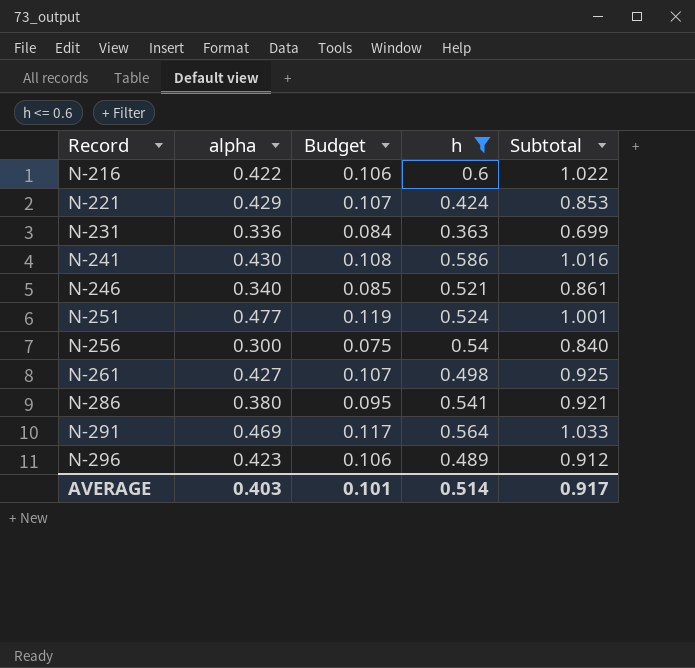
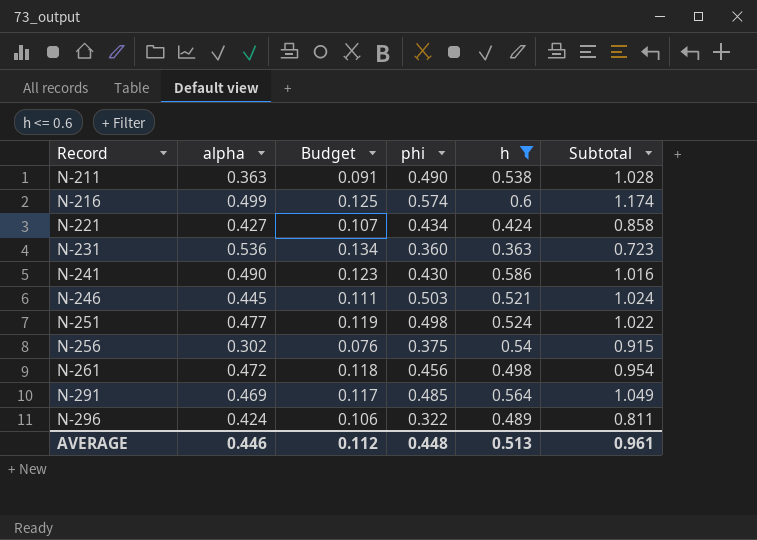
column phi | position: none -> 4
column Subtotal | formula: [alpha] + [h] -> [phi] + [h]
row N-286: 0.380 | 0.095 | 0.541 | 0.921 -> none
row N-211: none -> 0.363 | 0.091 | 0.490 | 0.538 | 1.028
N-216 | alpha: 0.422 -> 0.499
N-216 | Budget: 0.106 -> 0.125
N-221 | alpha: 0.429 -> 0.427
N-231 | alpha: 0.336 -> 0.536
N-231 | Budget: 0.084 -> 0.134
N-241 | alpha: 0.430 -> 0.490
N-241 | Budget: 0.108 -> 0.123
N-246 | alpha: 0.340 -> 0.445
N-246 | Budget: 0.085 -> 0.111
N-256 | alpha: 0.300 -> 0.302
N-256 | Budget: 0.075 -> 0.076
N-261 | alpha: 0.427 -> 0.472
N-261 | Budget: 0.107 -> 0.118
N-296 | alpha: 0.423 -> 0.424
AVERAGE | alpha: 0.403 -> 0.446
AVERAGE | Budget: 0.101 -> 0.112
AVERAGE | h: 0.514 -> 0.513
AVERAGE | Subtotal: 0.917 -> 0.961

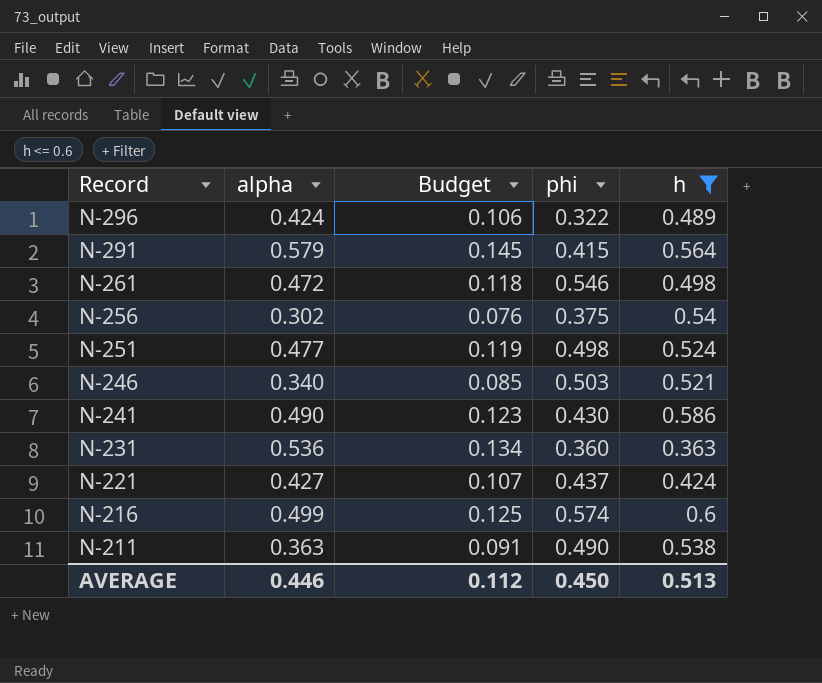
row order: Record ascending -> Record descending
column Subtotal | formula: [phi] + [h] -> none
N-291 | alpha: 0.469 -> 0.579
N-291 | Budget: 0.117 -> 0.145
N-291 | phi: 0.485 -> 0.415
N-261 | phi: 0.456 -> 0.546
N-246 | alpha: 0.445 -> 0.340
N-246 | Budget: 0.111 -> 0.085
N-221 | phi: 0.434 -> 0.437
AVERAGE | phi: 0.448 -> 0.450

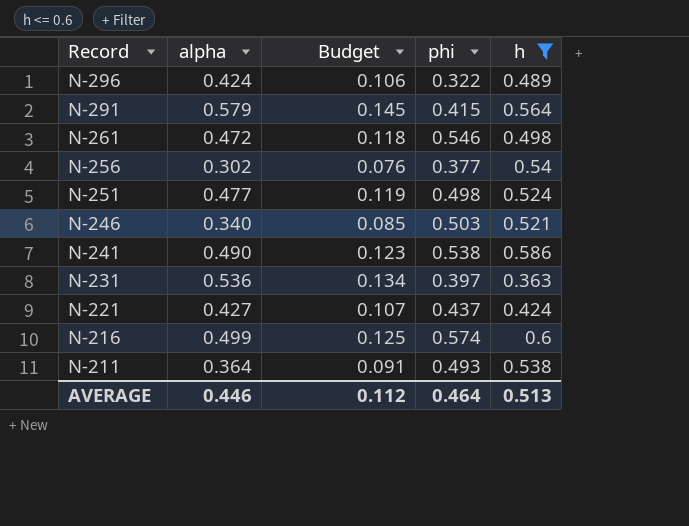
N-256 | phi: 0.375 -> 0.377
N-241 | phi: 0.430 -> 0.538
N-231 | phi: 0.360 -> 0.397
N-211 | alpha: 0.363 -> 0.364
N-211 | phi: 0.490 -> 0.493
AVERAGE | phi: 0.450 -> 0.464

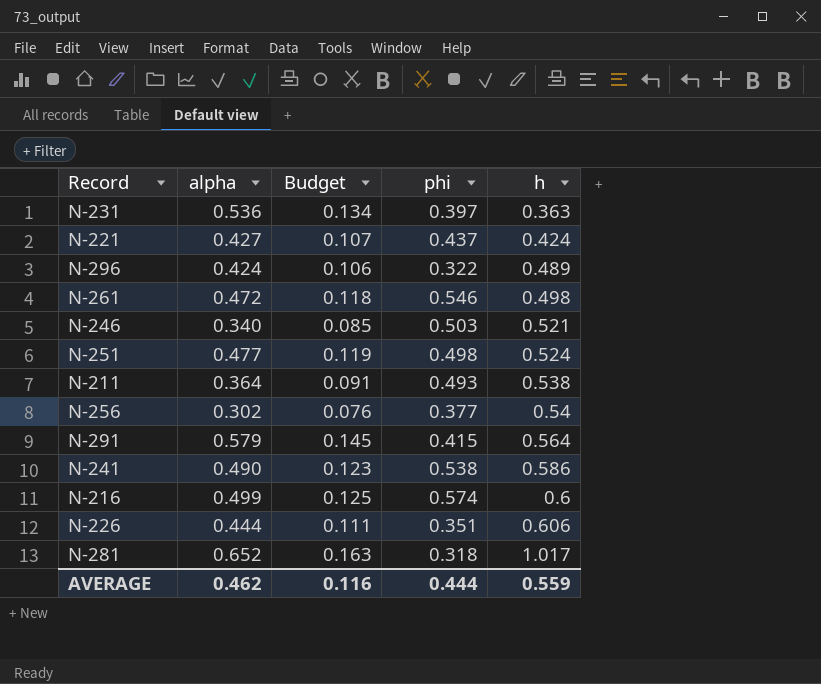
filter: h <= 0.6 -> none
row order: Record descending -> h ascending
AVERAGE | alpha: 0.446 -> 0.462
AVERAGE | Budget: 0.112 -> 0.116
AVERAGE | phi: 0.464 -> 0.444
AVERAGE | h: 0.513 -> 0.559

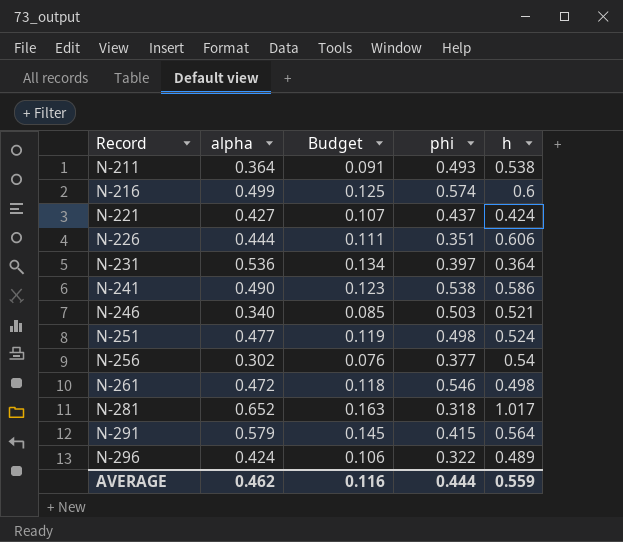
row order: h ascending -> Record ascending
N-231 | h: 0.363 -> 0.364

